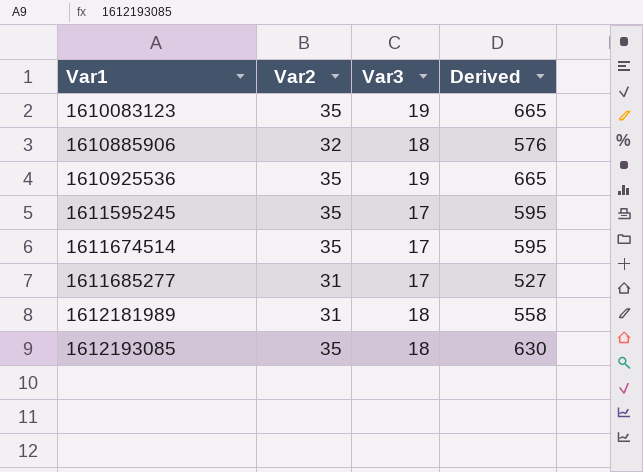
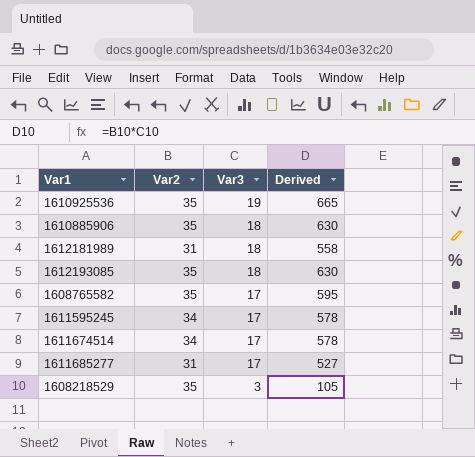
row order: Var1 ascending -> Var3 descending
row 1610083123: 35 | 19 | 665 -> none
1610885906 | Var2: 32 -> 35
1610885906 | Derived: 576 -> 630
row 1608765582: none -> 35 | 17 | 595
1611595245 | Var2: 35 -> 34
1611595245 | Derived: 595 -> 578
1611674514 | Var2: 35 -> 34
1611674514 | Derived: 595 -> 578
row 1608218529: none -> 35 | 3 | 105

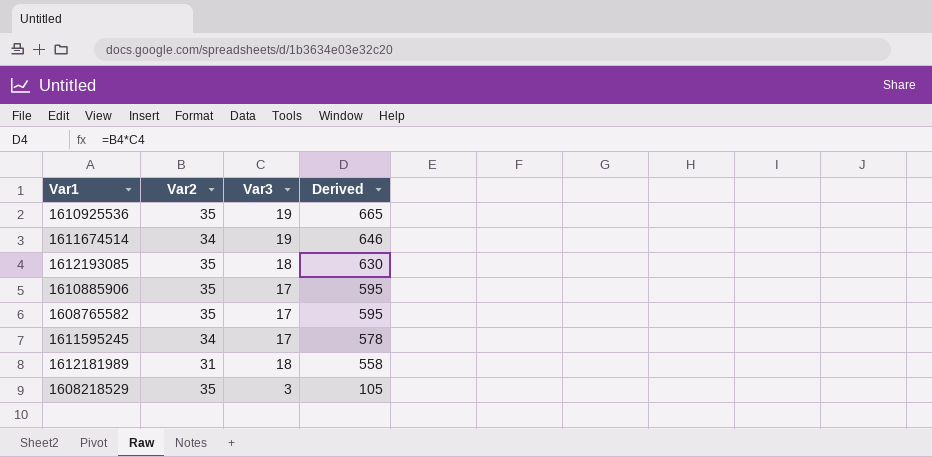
row order: Var3 descending -> Derived descending
row 1611685277: 31 | 17 | 527 -> none
1611674514 | Var3: 17 -> 19
1611674514 | Derived: 578 -> 646
1610885906 | Var3: 18 -> 17
1610885906 | Derived: 630 -> 595

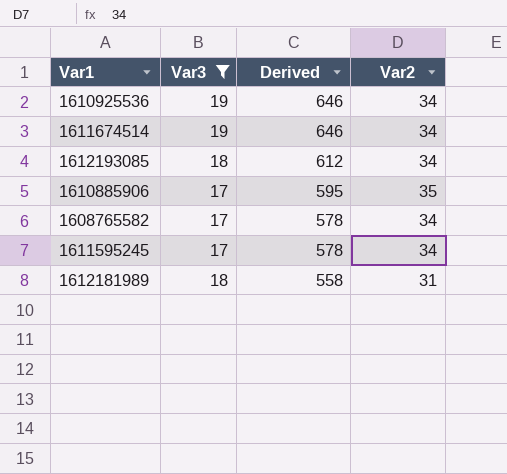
filter: none -> Var3 != 3
column Var2 | position: 2 -> 4
1610925536 | Derived: 665 -> 646
1610925536 | Var2: 35 -> 34
1612193085 | Derived: 630 -> 612
1612193085 | Var2: 35 -> 34
1608765582 | Derived: 595 -> 578
1608765582 | Var2: 35 -> 34

